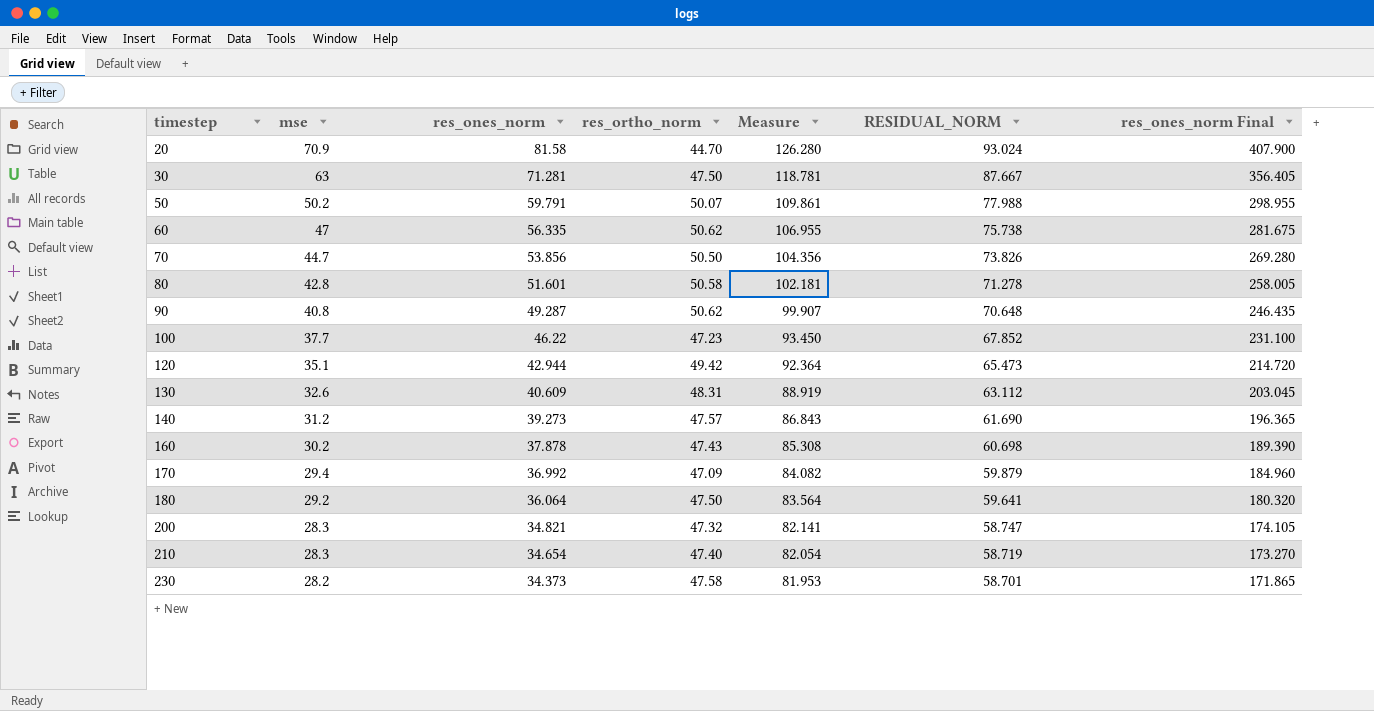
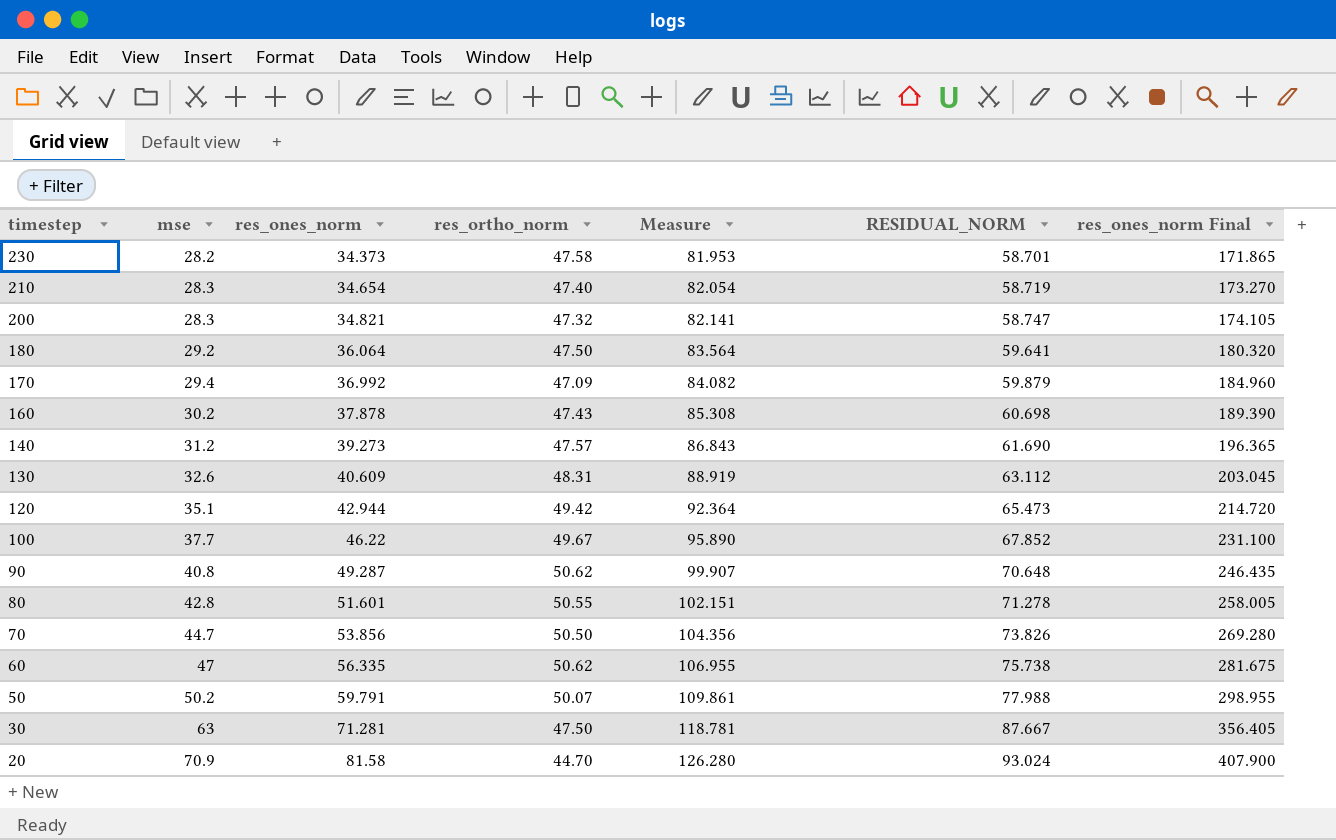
row order: timestep ascending -> timestep descending
100 | res_ortho_norm: 47.23 -> 49.67
100 | Measure: 93.450 -> 95.890
80 | res_ortho_norm: 50.58 -> 50.55
80 | Measure: 102.181 -> 102.151

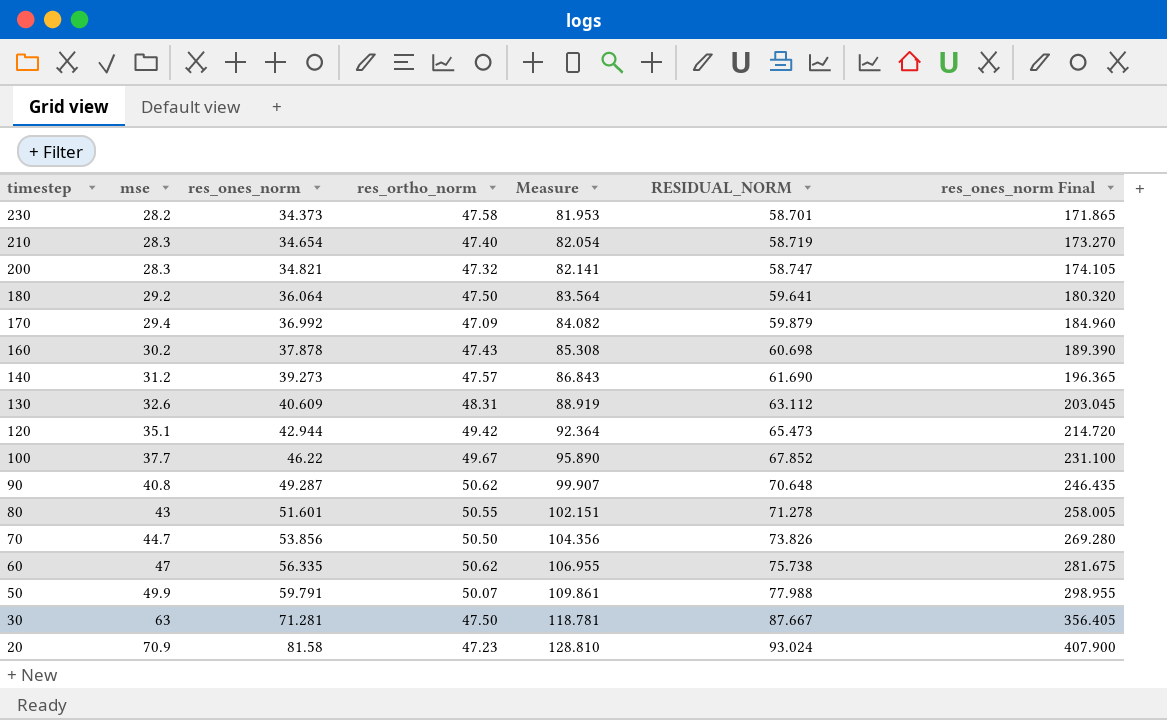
80 | mse: 42.8 -> 43
50 | mse: 50.2 -> 49.9
20 | res_ortho_norm: 44.70 -> 47.23
20 | Measure: 126.280 -> 128.810

